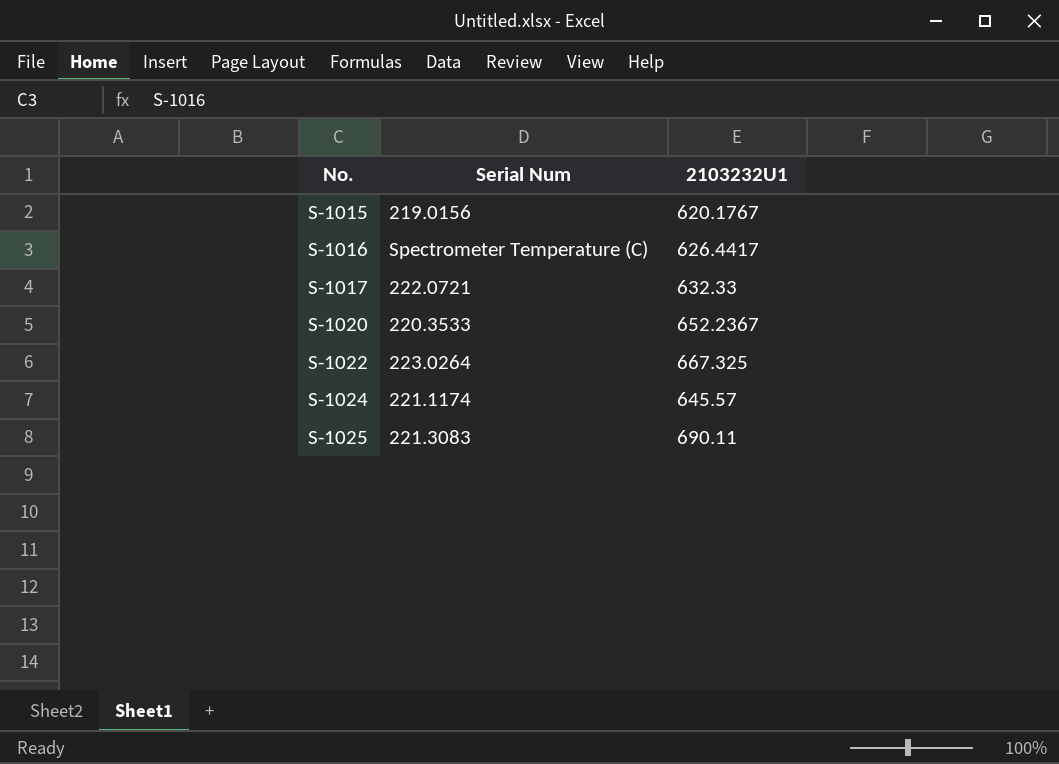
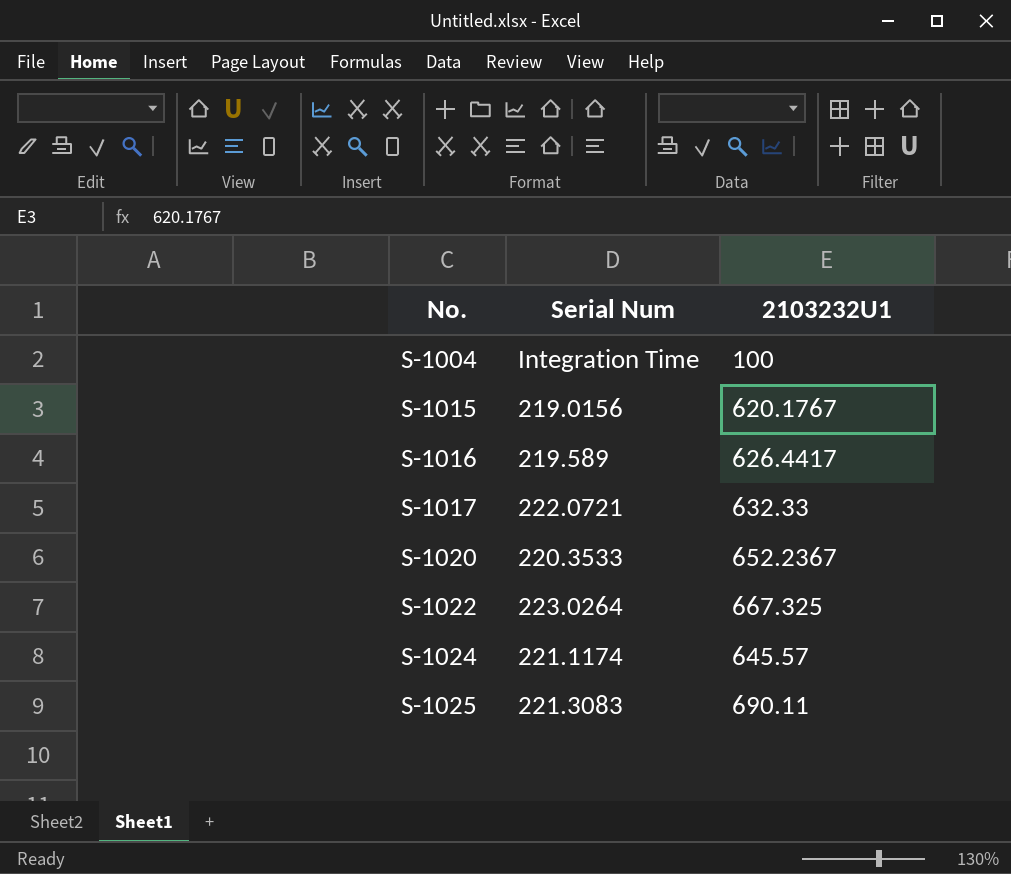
row S-1004: none -> Integration Time | 100
S-1016 | Serial Num: Spectrometer Temperature (C) -> 219.589

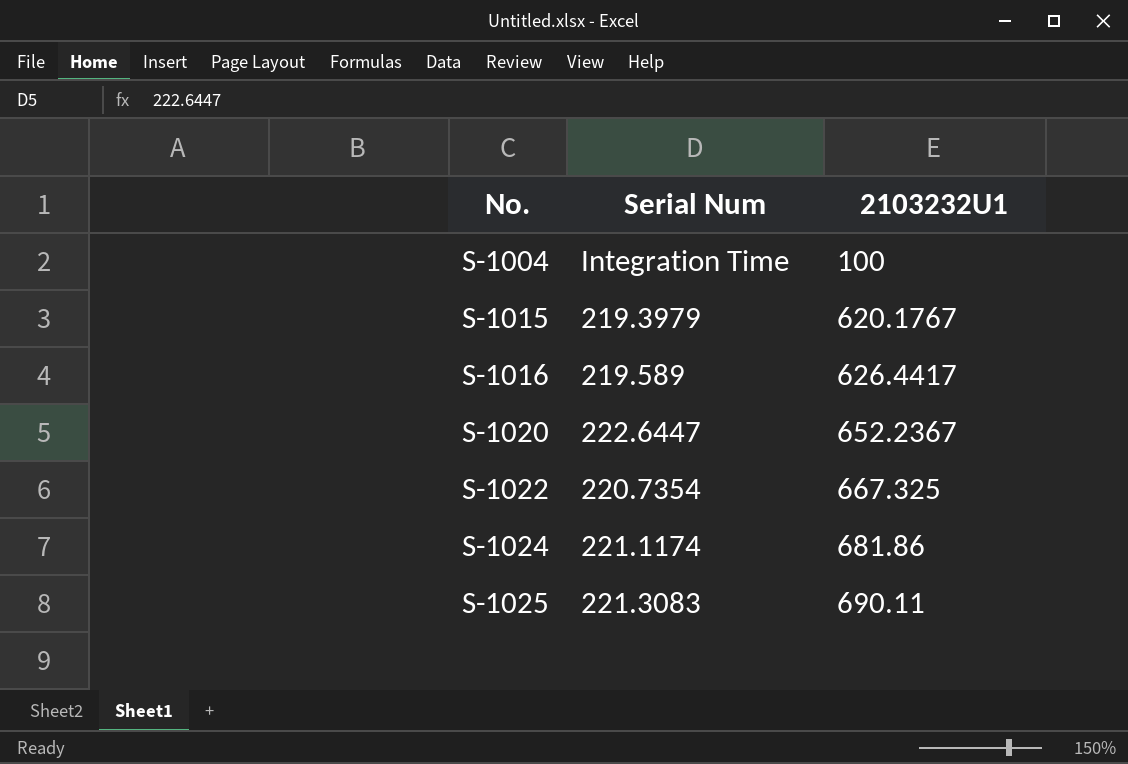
row S-1017: 222.0721 | 632.33 -> none
S-1015 | Serial Num: 219.0156 -> 219.3979
S-1020 | Serial Num: 220.3533 -> 222.6447
S-1022 | Serial Num: 223.0264 -> 220.7354
S-1024 | 2103232U1: 645.57 -> 681.86

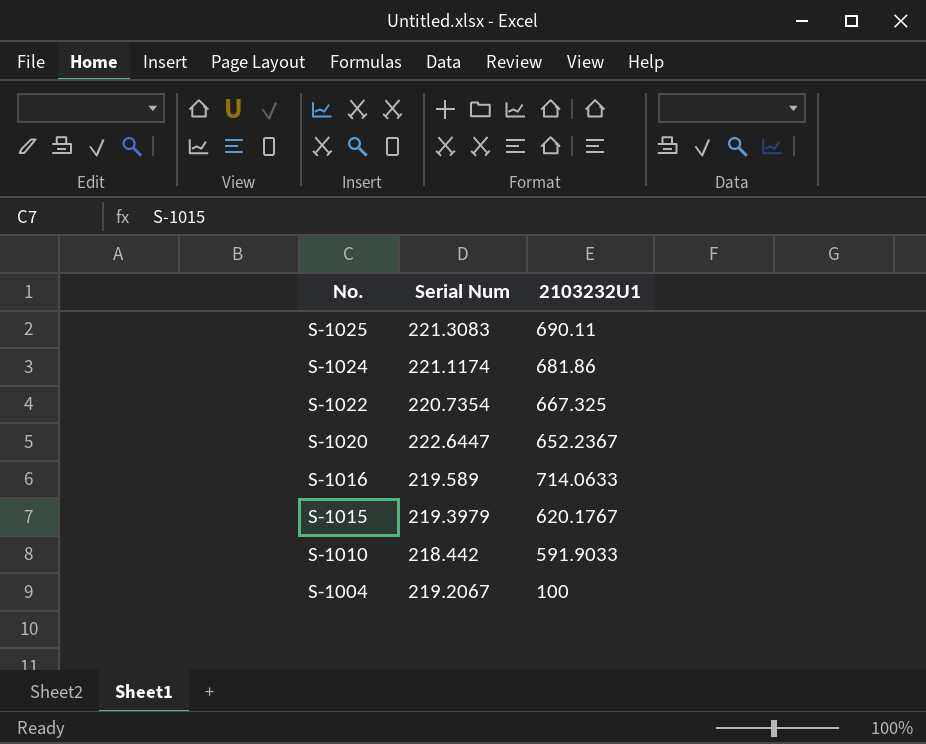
row order: No. ascending -> No. descending
S-1016 | 2103232U1: 626.4417 -> 714.0633
row S-1010: none -> 218.442 | 591.9033
S-1004 | Serial Num: Integration Time -> 219.2067

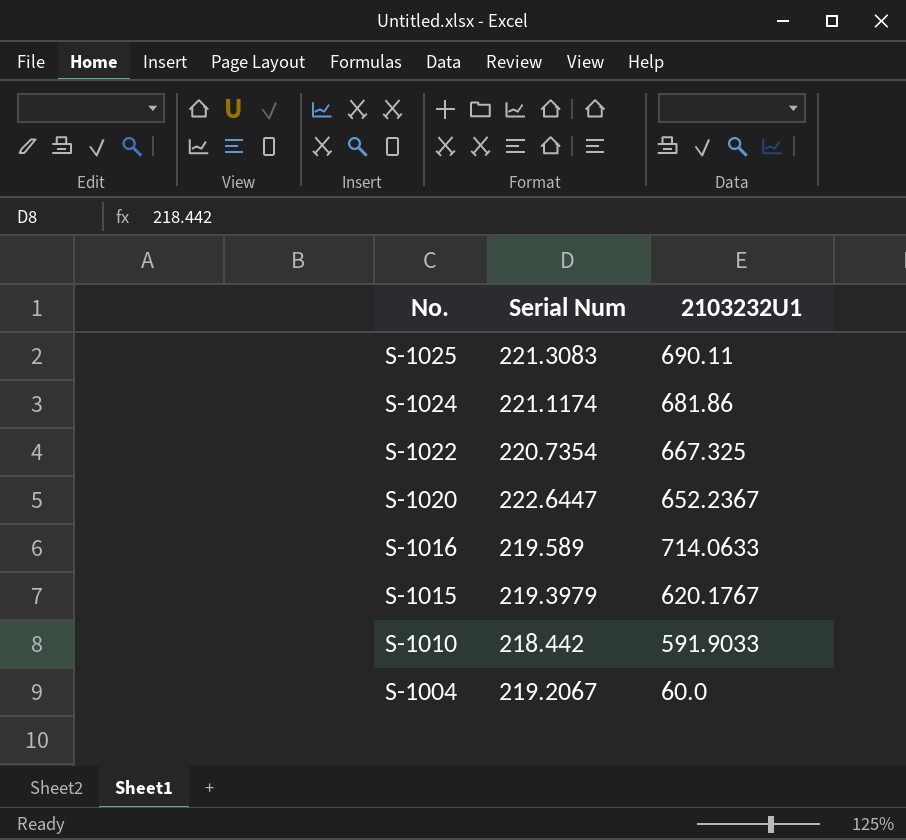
S-1004 | 2103232U1: 100 -> 60.0

